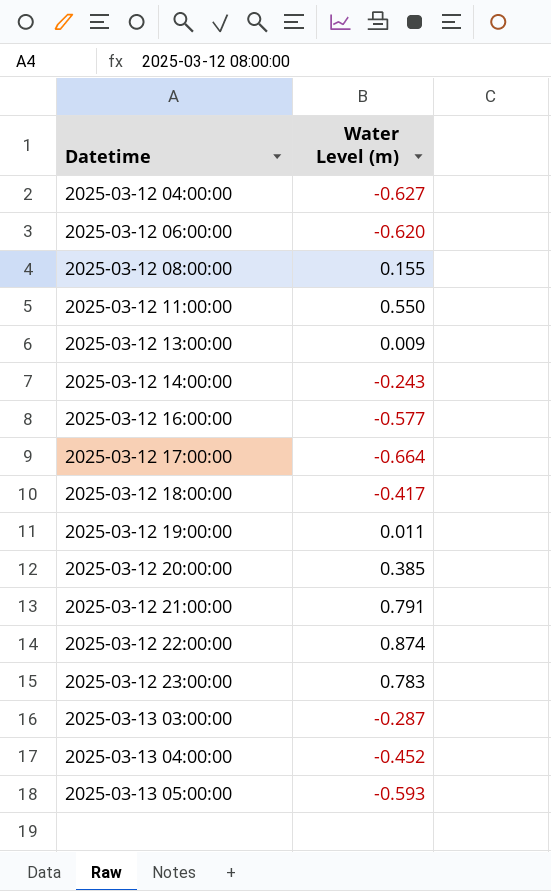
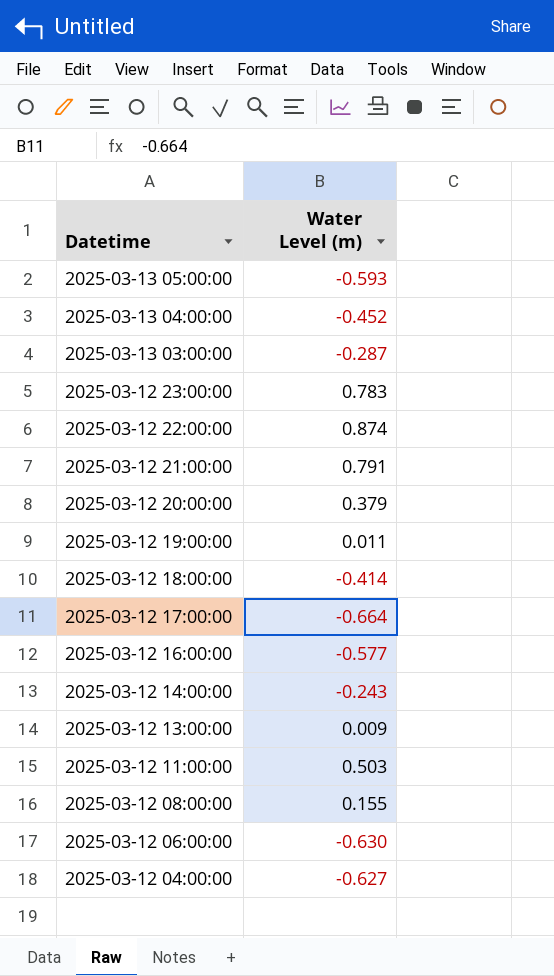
row order: Datetime ascending -> Datetime descending
2025-03-12 20:00:00 | Water Level (m): 0.385 -> 0.379
2025-03-12 18:00:00 | Water Level (m): -0.417 -> -0.414
2025-03-12 11:00:00 | Water Level (m): 0.550 -> 0.503
2025-03-12 06:00:00 | Water Level (m): -0.620 -> -0.630

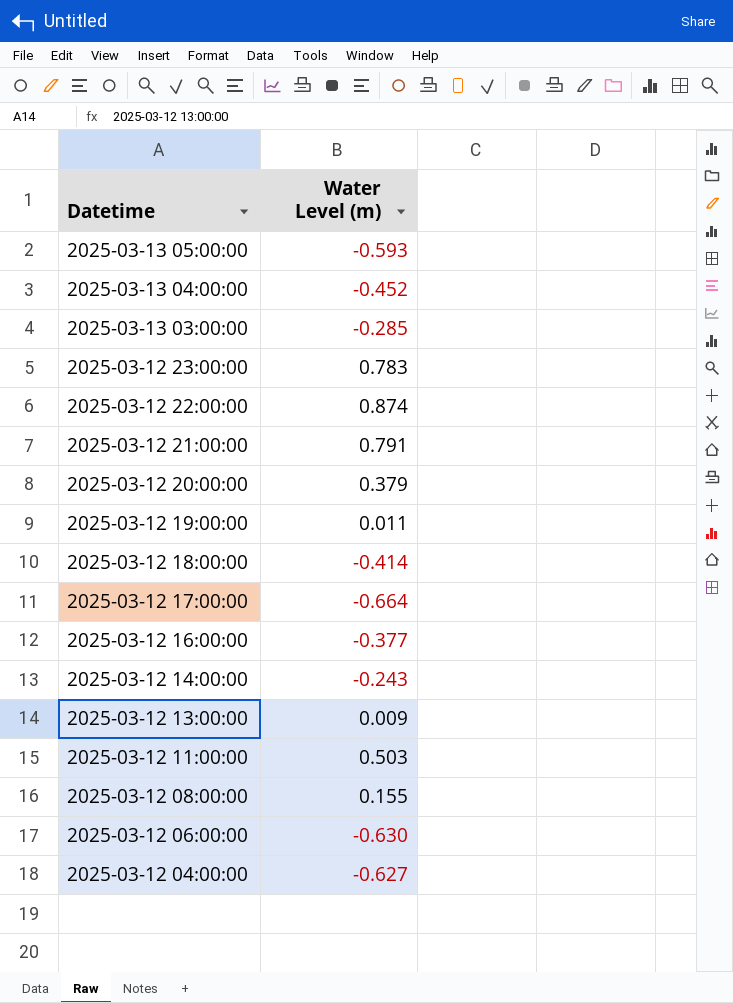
2025-03-13 03:00:00 | Water Level (m): -0.287 -> -0.285
2025-03-12 16:00:00 | Water Level (m): -0.577 -> -0.377

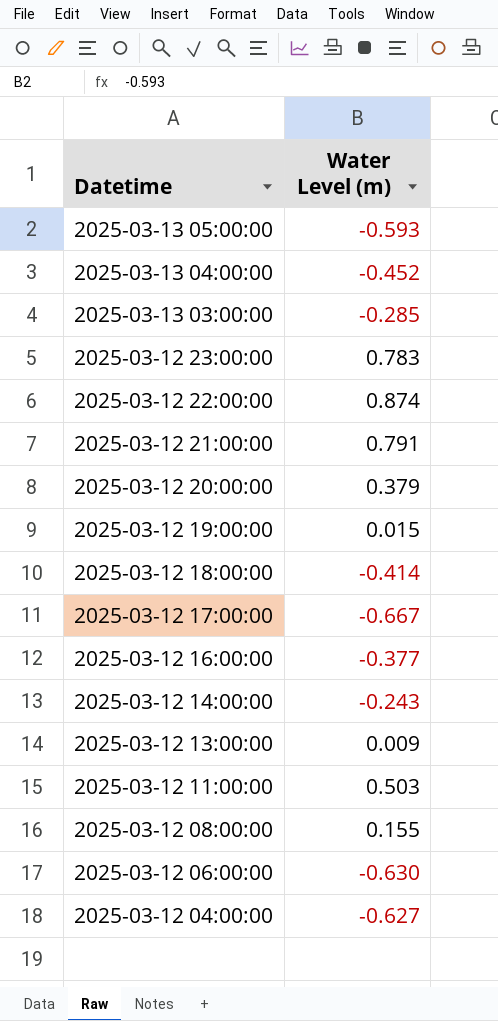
2025-03-12 19:00:00 | Water Level (m): 0.011 -> 0.015
2025-03-12 17:00:00 | Water Level (m): -0.664 -> -0.667

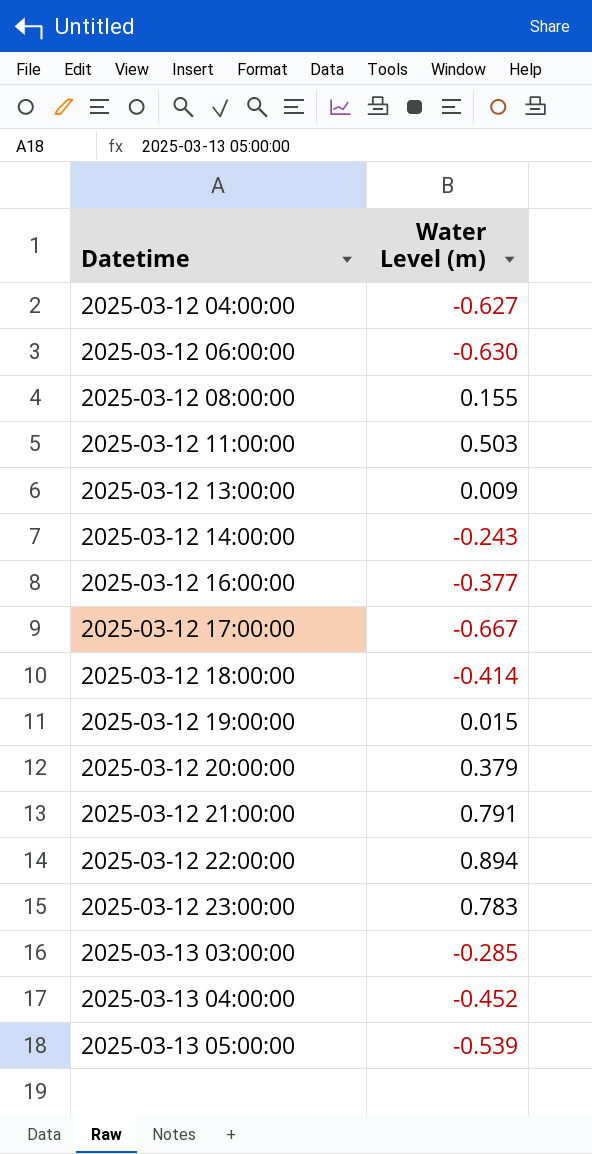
row order: Datetime descending -> Datetime ascending
2025-03-12 22:00:00 | Water Level (m): 0.874 -> 0.894
2025-03-13 05:00:00 | Water Level (m): -0.593 -> -0.539

